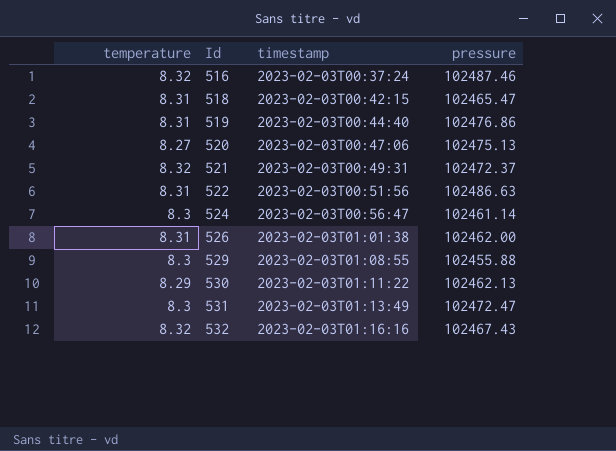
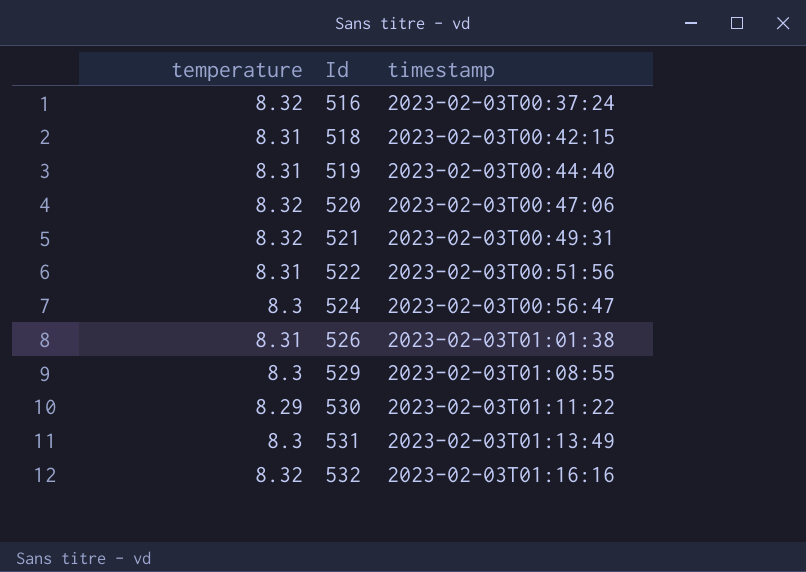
column pressure | position: 4 -> none
520 | temperature: 8.27 -> 8.32

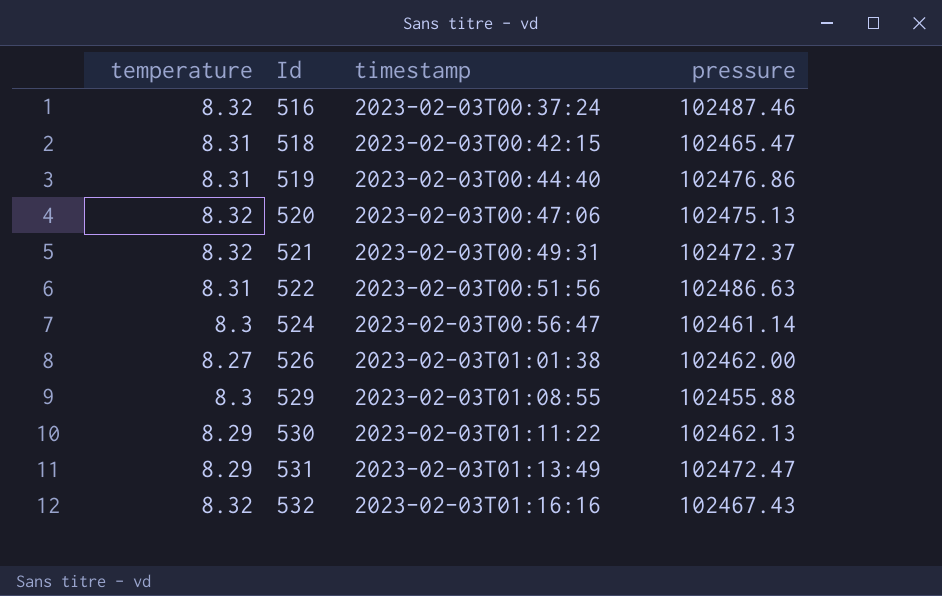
column pressure | position: none -> 4
526 | temperature: 8.31 -> 8.27
531 | temperature: 8.3 -> 8.29

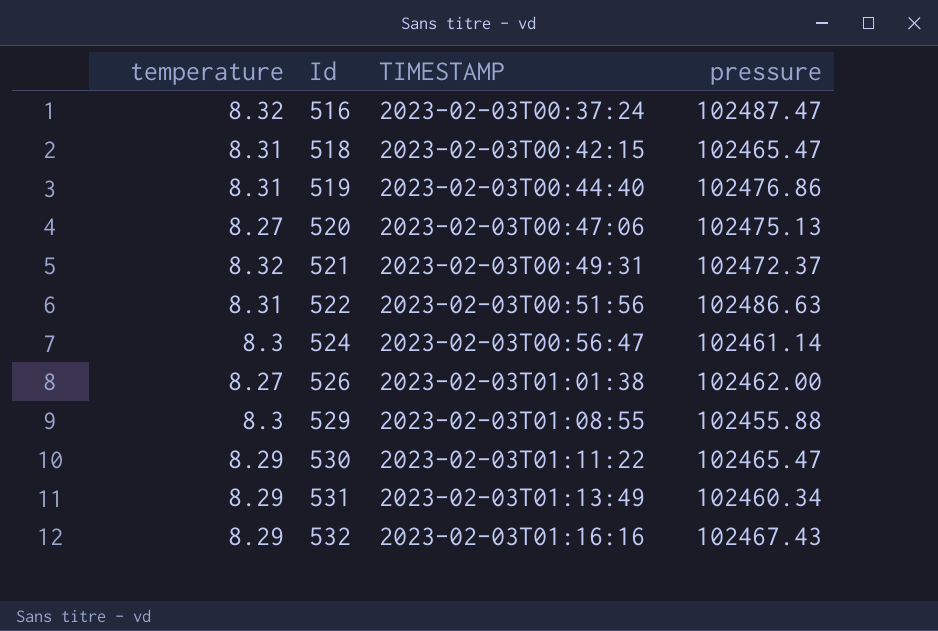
column name: timestamp -> TIMESTAMP
516 | pressure: 102487.46 -> 102487.47
520 | temperature: 8.32 -> 8.27
530 | pressure: 102462.13 -> 102465.47
531 | pressure: 102472.47 -> 102460.34
532 | temperature: 8.32 -> 8.29

